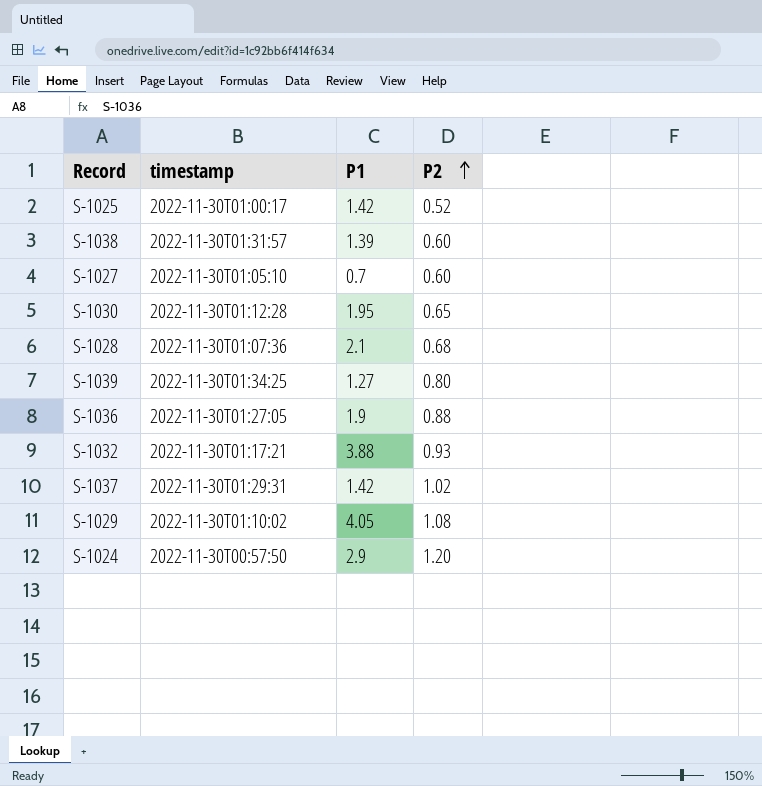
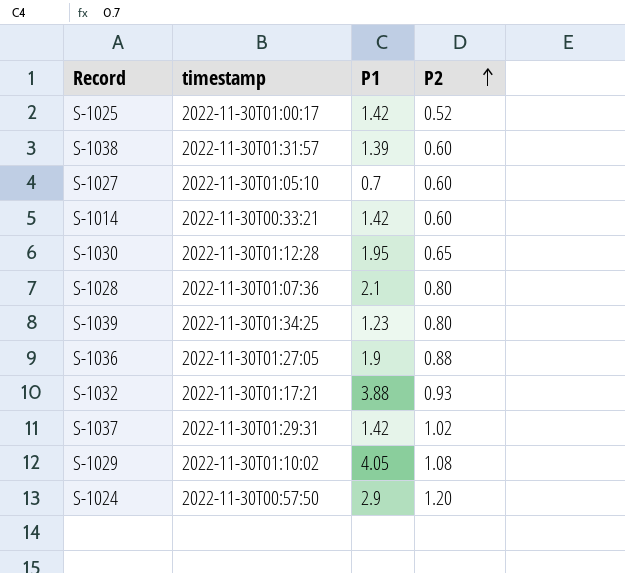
row S-1014: none -> 2022-11-30T00:33:21 | 1.42 | 0.60
S-1028 | P2: 0.68 -> 0.80
S-1039 | P1: 1.27 -> 1.23

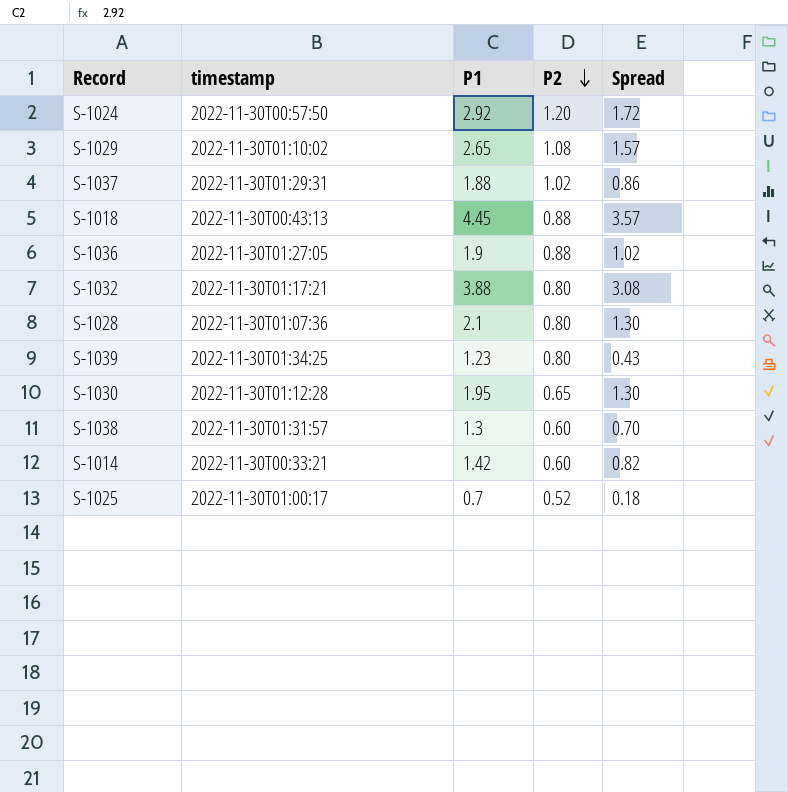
row order: P2 ascending -> P2 descending
column Spread | formula: none -> [P1] - [P2]
row S-1027: 2022-11-30T01:05:10 | 0.7 | 0.60 -> none
S-1024 | P1: 2.9 -> 2.92
S-1029 | P1: 4.05 -> 2.65
S-1037 | P1: 1.42 -> 1.88
row S-1018: none -> 2022-11-30T00:43:13 | 4.45 | 0.88 | 3.57
S-1032 | P2: 0.93 -> 0.80
S-1038 | P1: 1.39 -> 1.3
S-1025 | P1: 1.42 -> 0.7

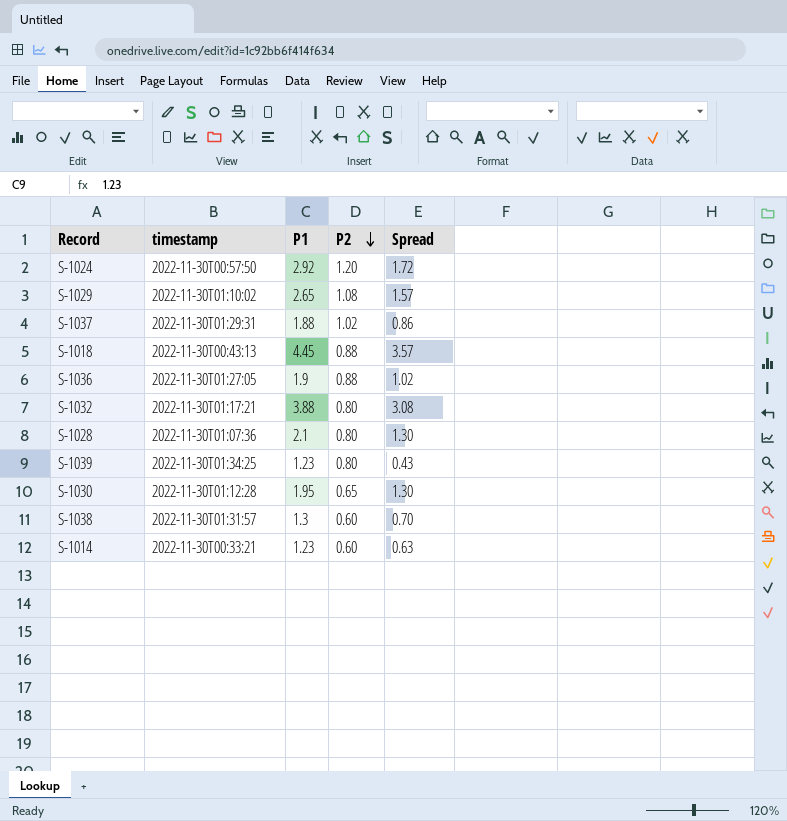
row S-1025: 2022-11-30T01:00:17 | 0.7 | 0.52 | 0.18 -> none
S-1014 | P1: 1.42 -> 1.23
S-1014 | Spread: 0.82 -> 0.63

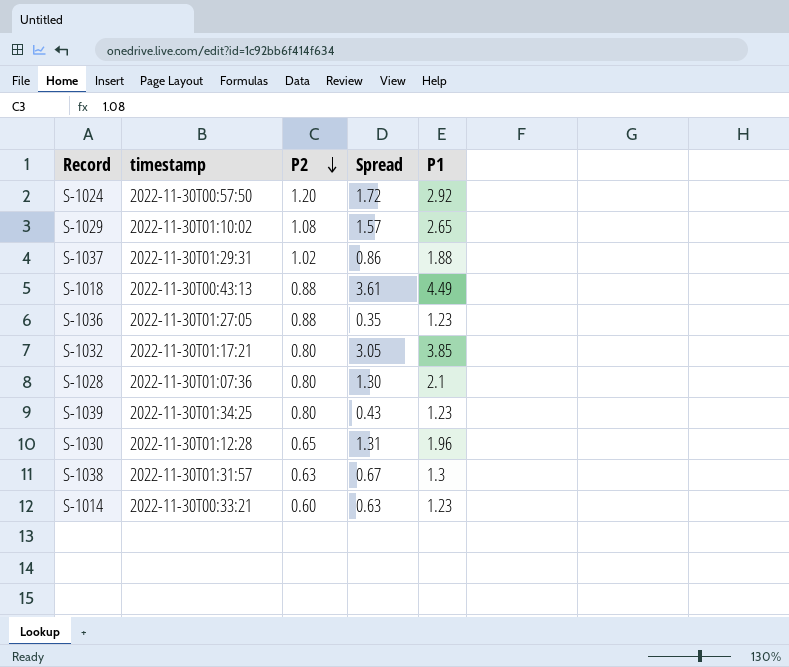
column P1 | position: 3 -> 5
S-1018 | Spread: 3.57 -> 3.61
S-1018 | P1: 4.45 -> 4.49
S-1036 | Spread: 1.02 -> 0.35
S-1036 | P1: 1.9 -> 1.23
S-1032 | Spread: 3.08 -> 3.05
S-1032 | P1: 3.88 -> 3.85
S-1030 | Spread: 1.30 -> 1.31
S-1030 | P1: 1.95 -> 1.96
S-1038 | P2: 0.60 -> 0.63
S-1038 | Spread: 0.70 -> 0.67

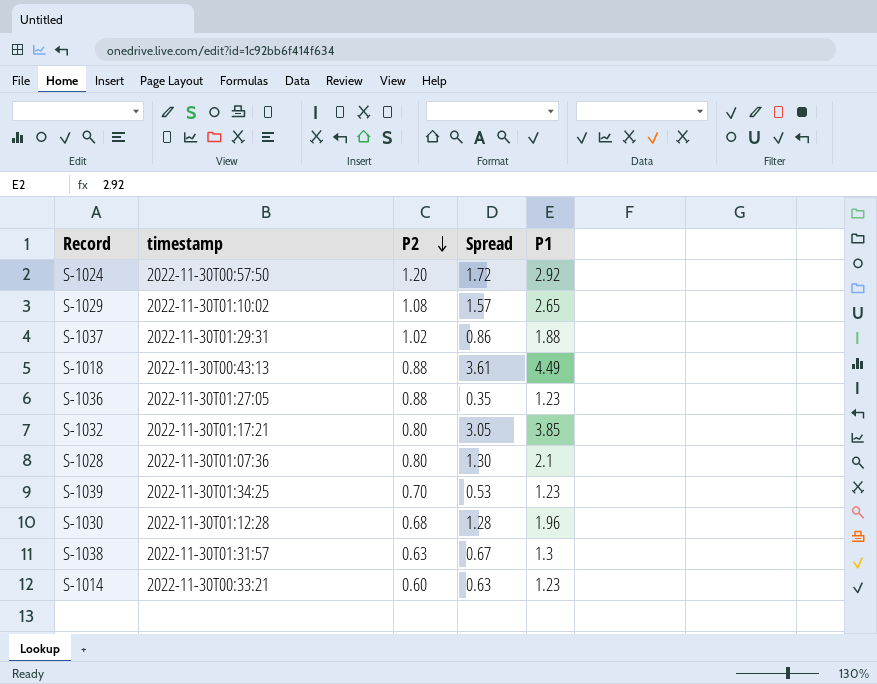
S-1039 | P2: 0.80 -> 0.70
S-1039 | Spread: 0.43 -> 0.53
S-1030 | P2: 0.65 -> 0.68
S-1030 | Spread: 1.31 -> 1.28

